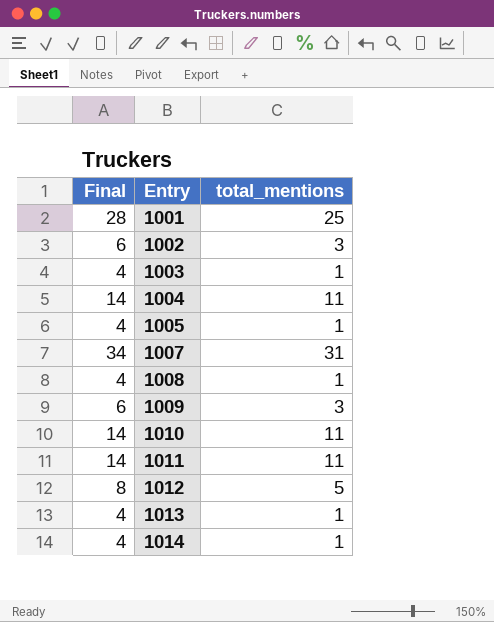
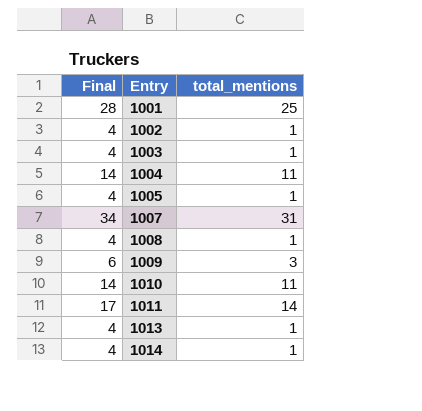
row 1012: 8 | 5 -> none
1002 | Final: 6 -> 4
1002 | total_mentions: 3 -> 1
1011 | Final: 14 -> 17
1011 | total_mentions: 11 -> 14

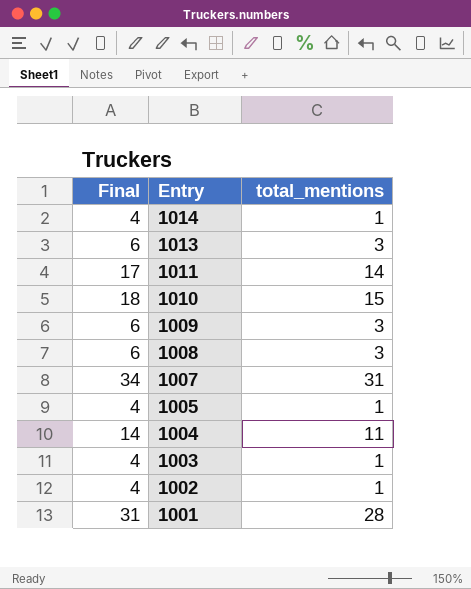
row order: Entry ascending -> Entry descending
1013 | Final: 4 -> 6
1013 | total_mentions: 1 -> 3
1010 | Final: 14 -> 18
1010 | total_mentions: 11 -> 15
1008 | Final: 4 -> 6
1008 | total_mentions: 1 -> 3
1001 | Final: 28 -> 31
1001 | total_mentions: 25 -> 28

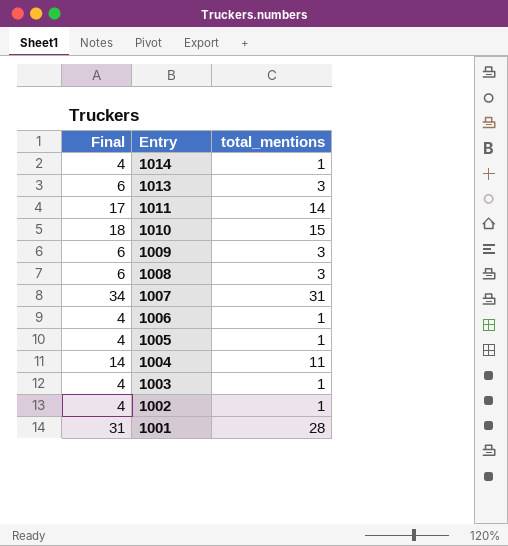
row 1006: none -> 4 | 1

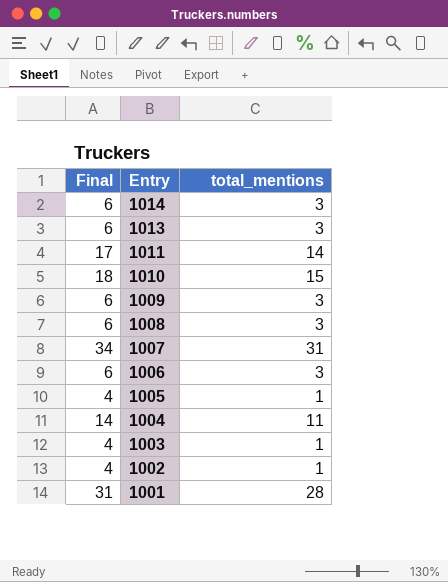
1014 | Final: 4 -> 6
1014 | total_mentions: 1 -> 3
1006 | Final: 4 -> 6
1006 | total_mentions: 1 -> 3

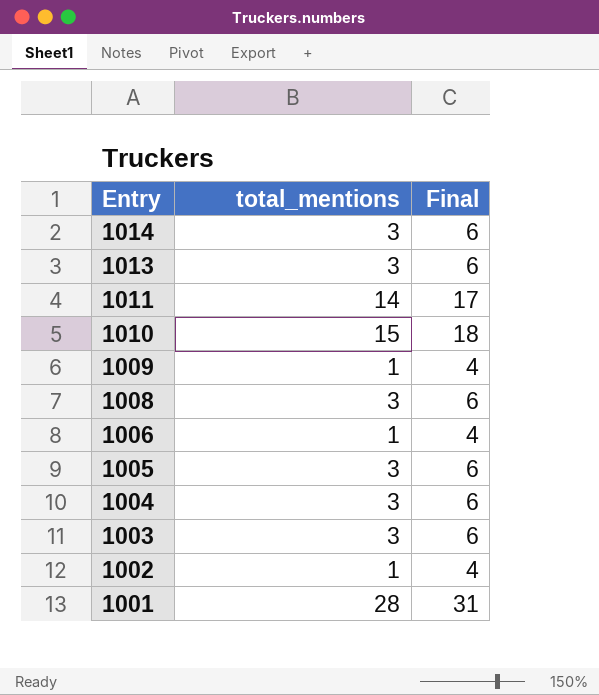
column Final | position: 1 -> 3
row 1007: 34 | 31 -> none
1009 | total_mentions: 3 -> 1
1009 | Final: 6 -> 4
1006 | total_mentions: 3 -> 1
1006 | Final: 6 -> 4
1005 | total_mentions: 1 -> 3
1005 | Final: 4 -> 6
1004 | total_mentions: 11 -> 3
1004 | Final: 14 -> 6
1003 | total_mentions: 1 -> 3
1003 | Final: 4 -> 6

